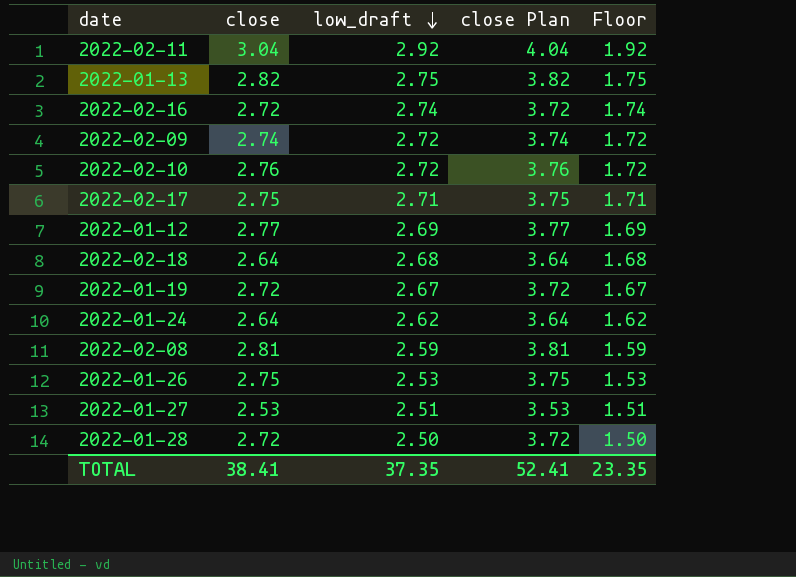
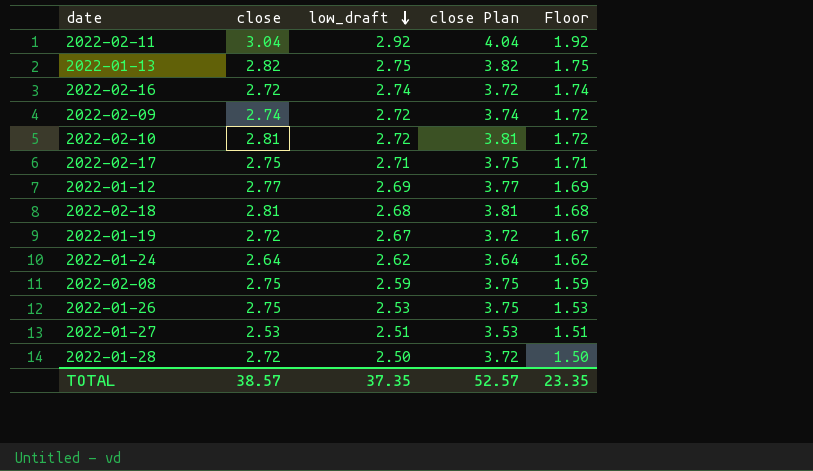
2022-02-10 | close: 2.76 -> 2.81
2022-02-10 | close Plan: 3.76 -> 3.81
2022-02-18 | close: 2.64 -> 2.81
2022-02-18 | close Plan: 3.64 -> 3.81
2022-02-08 | close: 2.81 -> 2.75
2022-02-08 | close Plan: 3.81 -> 3.75
TOTAL | close: 38.41 -> 38.57
TOTAL | close Plan: 52.41 -> 52.57

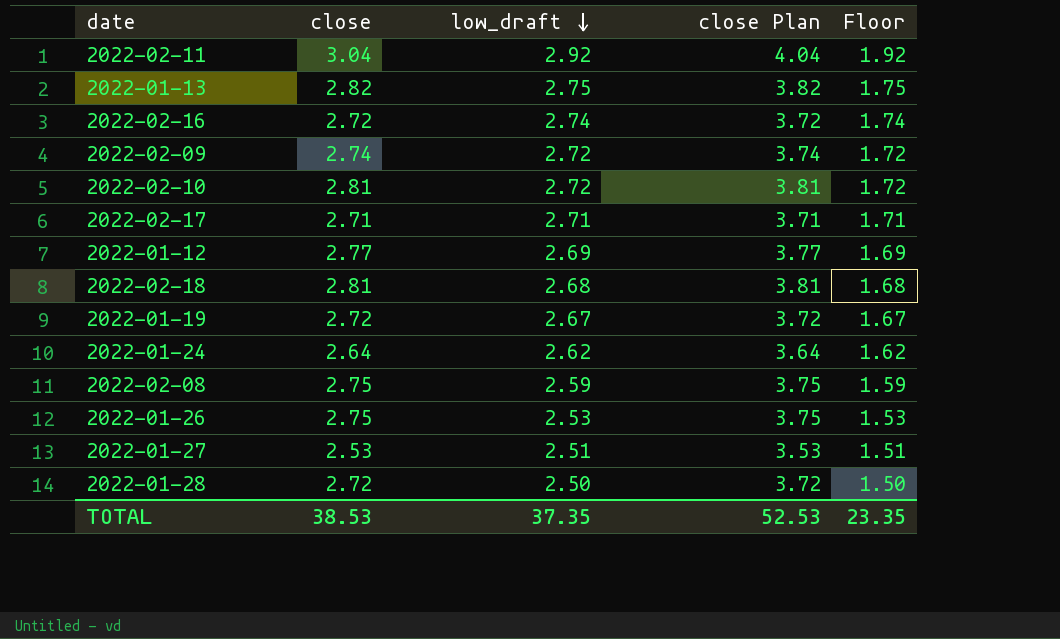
2022-02-17 | close: 2.75 -> 2.71
2022-02-17 | close Plan: 3.75 -> 3.71
TOTAL | close: 38.57 -> 38.53
TOTAL | close Plan: 52.57 -> 52.53

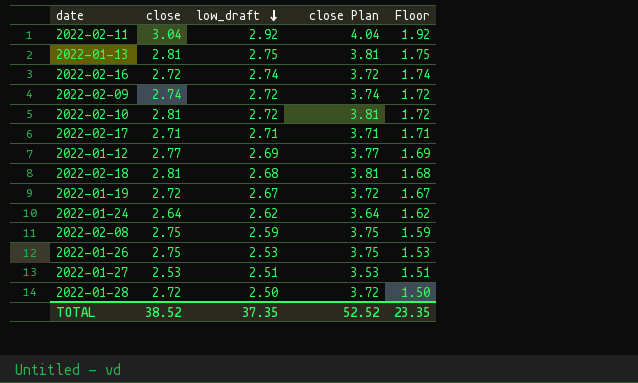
2022-01-13 | close: 2.82 -> 2.81
2022-01-13 | close Plan: 3.82 -> 3.81
TOTAL | close: 38.53 -> 38.52
TOTAL | close Plan: 52.53 -> 52.52

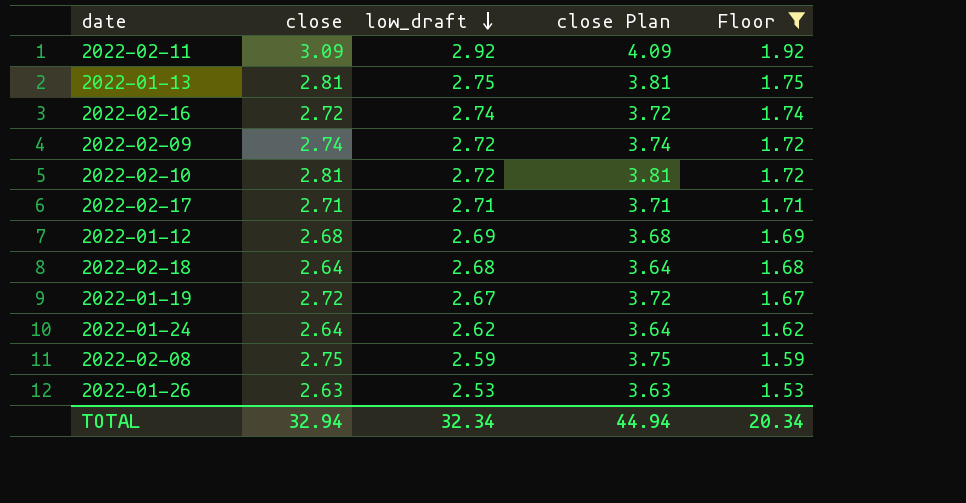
filter: none -> Floor >= 1.53
2022-02-11 | close: 3.04 -> 3.09
2022-02-11 | close Plan: 4.04 -> 4.09
2022-01-12 | close: 2.77 -> 2.68
2022-01-12 | close Plan: 3.77 -> 3.68
2022-02-18 | close: 2.81 -> 2.64
2022-02-18 | close Plan: 3.81 -> 3.64
2022-01-26 | close: 2.75 -> 2.63
2022-01-26 | close Plan: 3.75 -> 3.63
TOTAL | close: 38.52 -> 32.94
TOTAL | low_draft: 37.35 -> 32.34
TOTAL | close Plan: 52.52 -> 44.94
TOTAL | Floor: 23.35 -> 20.34

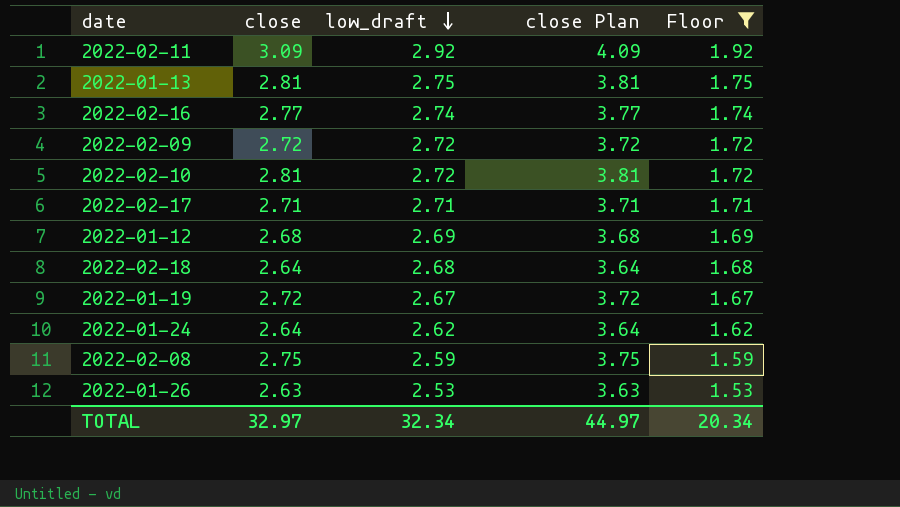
2022-02-16 | close: 2.72 -> 2.77
2022-02-16 | close Plan: 3.72 -> 3.77
2022-02-09 | close: 2.74 -> 2.72
2022-02-09 | close Plan: 3.74 -> 3.72
TOTAL | close: 32.94 -> 32.97
TOTAL | close Plan: 44.94 -> 44.97

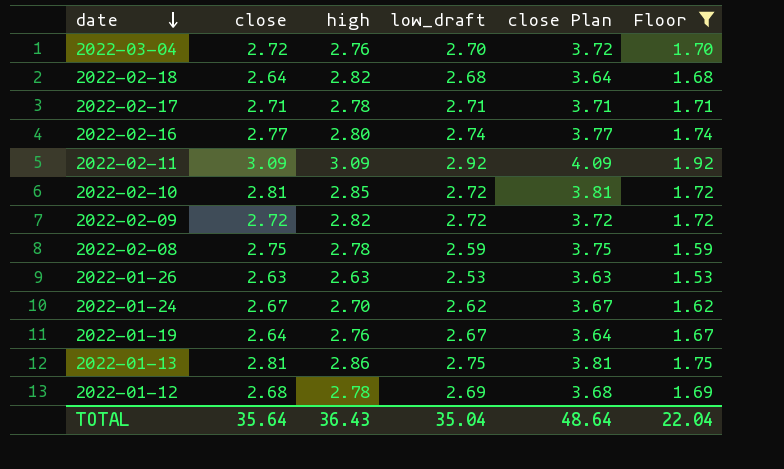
row order: low_draft descending -> date descending
column high | position: none -> 3
row 2022-03-04: none -> 2.72 | 2.76 | 2.70 | 3.72 | 1.70
2022-01-24 | close: 2.64 -> 2.67
2022-01-24 | close Plan: 3.64 -> 3.67
2022-01-19 | close: 2.72 -> 2.64
2022-01-19 | close Plan: 3.72 -> 3.64
TOTAL | close: 32.97 -> 35.64
TOTAL | low_draft: 32.34 -> 35.04
TOTAL | close Plan: 44.97 -> 48.64
TOTAL | Floor: 20.34 -> 22.04

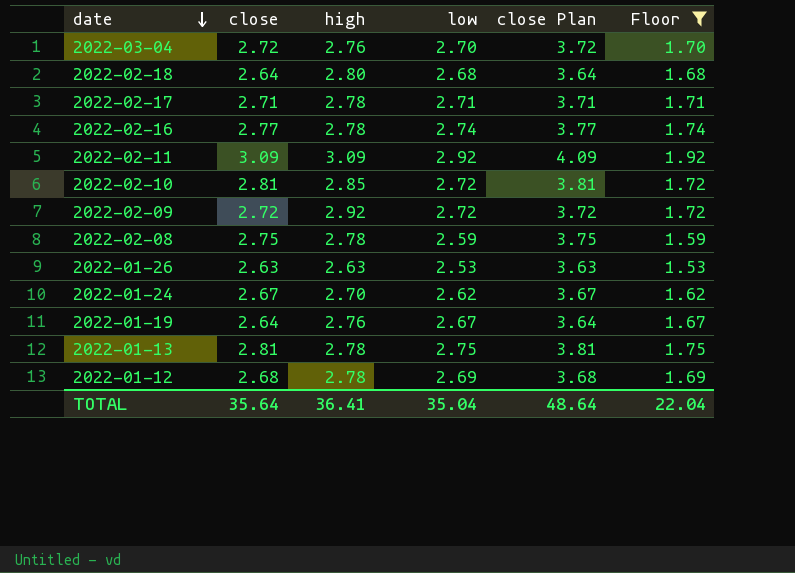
column name: low_draft -> low
2022-02-18 | high: 2.82 -> 2.80
2022-02-16 | high: 2.80 -> 2.78
2022-02-09 | high: 2.82 -> 2.92
2022-01-13 | high: 2.86 -> 2.78
TOTAL | high: 36.43 -> 36.41

